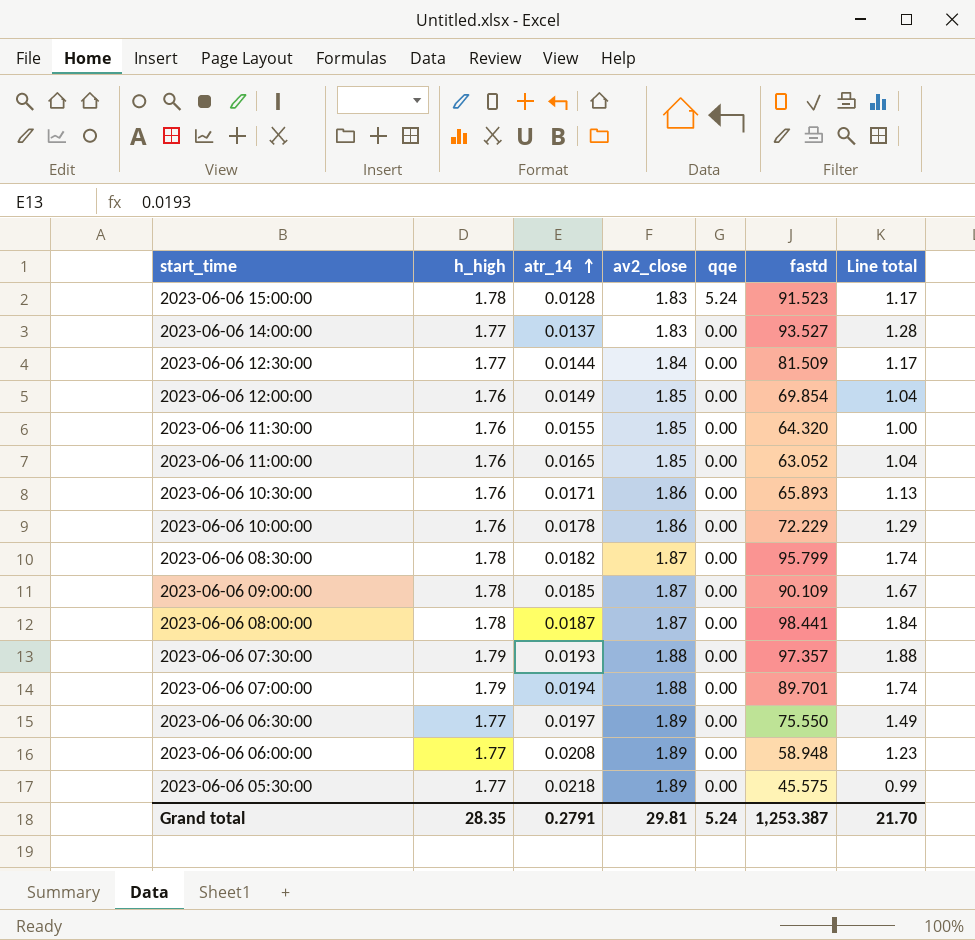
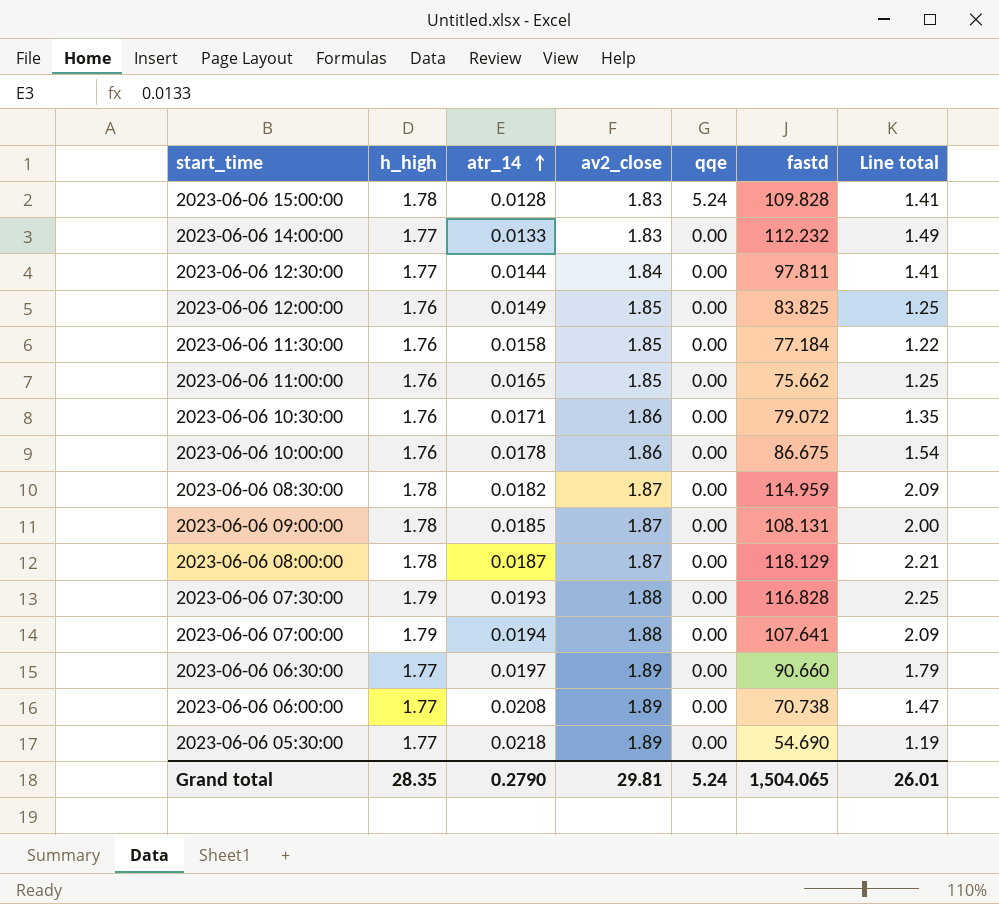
2023-06-06 15:00:00 | fastd: 91.523 -> 109.828
2023-06-06 15:00:00 | Line total: 1.17 -> 1.41
2023-06-06 14:00:00 | atr_14: 0.0137 -> 0.0133
2023-06-06 14:00:00 | fastd: 93.527 -> 112.232
2023-06-06 14:00:00 | Line total: 1.28 -> 1.49
2023-06-06 12:30:00 | fastd: 81.509 -> 97.811
2023-06-06 12:30:00 | Line total: 1.17 -> 1.41
2023-06-06 12:00:00 | fastd: 69.854 -> 83.825
2023-06-06 12:00:00 | Line total: 1.04 -> 1.25
2023-06-06 11:30:00 | atr_14: 0.0155 -> 0.0158
2023-06-06 11:30:00 | fastd: 64.320 -> 77.184
2023-06-06 11:30:00 | Line total: 1.00 -> 1.22
2023-06-06 11:00:00 | fastd: 63.052 -> 75.662
2023-06-06 11:00:00 | Line total: 1.04 -> 1.25
2023-06-06 10:30:00 | fastd: 65.893 -> 79.072
2023-06-06 10:30:00 | Line total: 1.13 -> 1.35
2023-06-06 10:00:00 | fastd: 72.229 -> 86.675
2023-06-06 10:00:00 | Line total: 1.29 -> 1.54
2023-06-06 08:30:00 | fastd: 95.799 -> 114.959
2023-06-06 08:30:00 | Line total: 1.74 -> 2.09
2023-06-06 09:00:00 | fastd: 90.109 -> 108.131
2023-06-06 09:00:00 | Line total: 1.67 -> 2.00
2023-06-06 08:00:00 | fastd: 98.441 -> 118.129
2023-06-06 08:00:00 | Line total: 1.84 -> 2.21
2023-06-06 07:30:00 | fastd: 97.357 -> 116.828
2023-06-06 07:30:00 | Line total: 1.88 -> 2.25
2023-06-06 07:00:00 | fastd: 89.701 -> 107.641
2023-06-06 07:00:00 | Line total: 1.74 -> 2.09
2023-06-06 06:30:00 | fastd: 75.550 -> 90.660
2023-06-06 06:30:00 | Line total: 1.49 -> 1.79
2023-06-06 06:00:00 | fastd: 58.948 -> 70.738
2023-06-06 06:00:00 | Line total: 1.23 -> 1.47
2023-06-06 05:30:00 | fastd: 45.575 -> 54.690
2023-06-06 05:30:00 | Line total: 0.99 -> 1.19
Grand total | atr_14: 0.2791 -> 0.2790
Grand total | fastd: 1,253.387 -> 1,504.065
Grand total | Line total: 21.70 -> 26.01

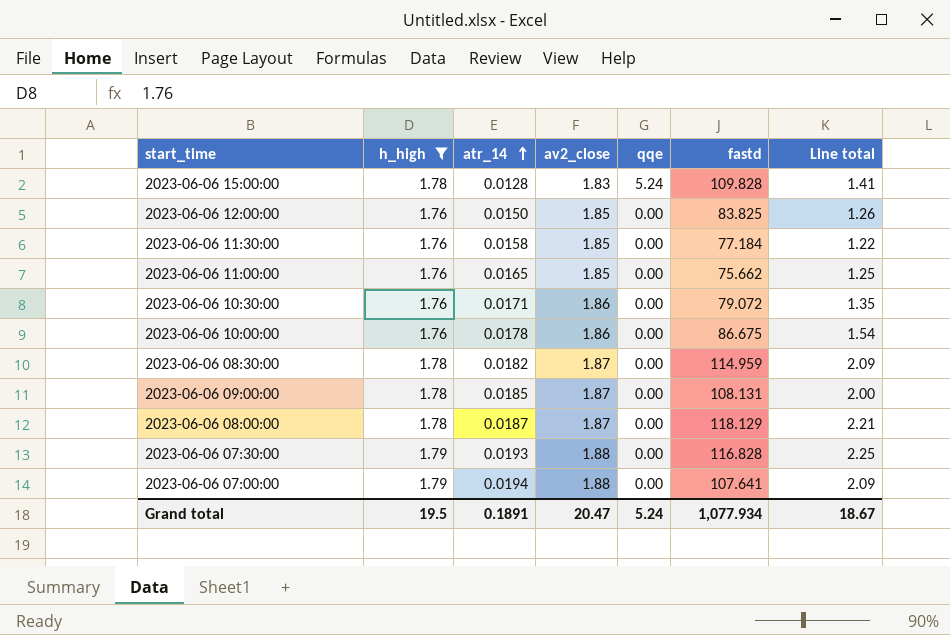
filter: none -> h_high != 1.77
2023-06-06 12:00:00 | atr_14: 0.0149 -> 0.0150
2023-06-06 12:00:00 | Line total: 1.25 -> 1.26
Grand total | h_high: 28.35 -> 19.5
Grand total | atr_14: 0.2790 -> 0.1891
Grand total | av2_close: 29.81 -> 20.47
Grand total | fastd: 1,504.065 -> 1,077.934
Grand total | Line total: 26.01 -> 18.67

